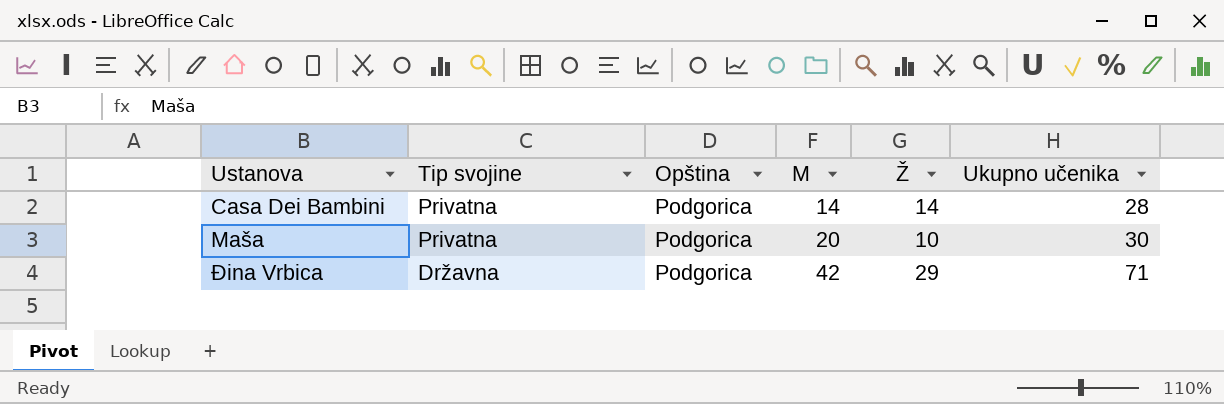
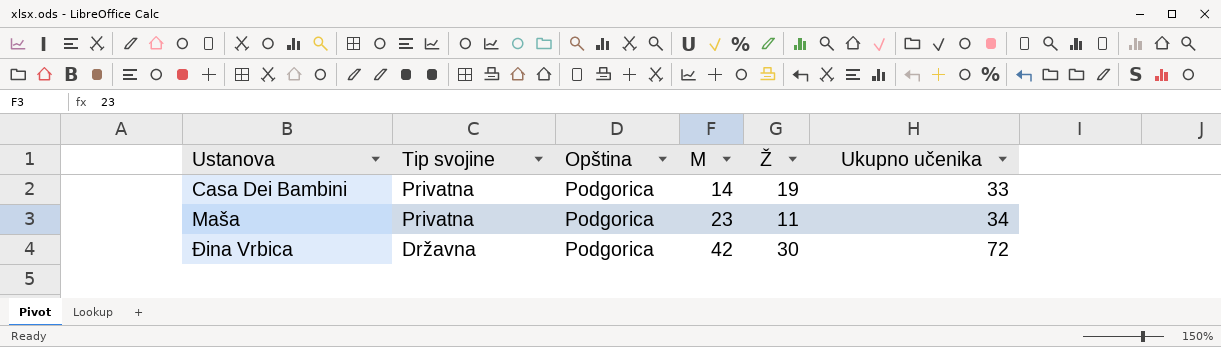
Casa Dei Bambini | Ž: 14 -> 19
Casa Dei Bambini | Ukupno učenika: 28 -> 33
Maša | M: 20 -> 23
Maša | Ž: 10 -> 11
Maša | Ukupno učenika: 30 -> 34
Đina Vrbica | Ž: 29 -> 30
Đina Vrbica | Ukupno učenika: 71 -> 72

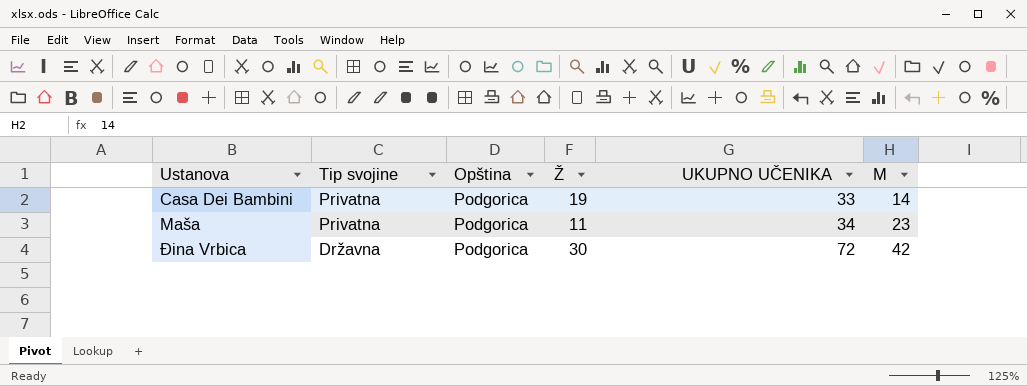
column name: Ukupno učenika -> UKUPNO UČENIKA
column M | position: 4 -> 6

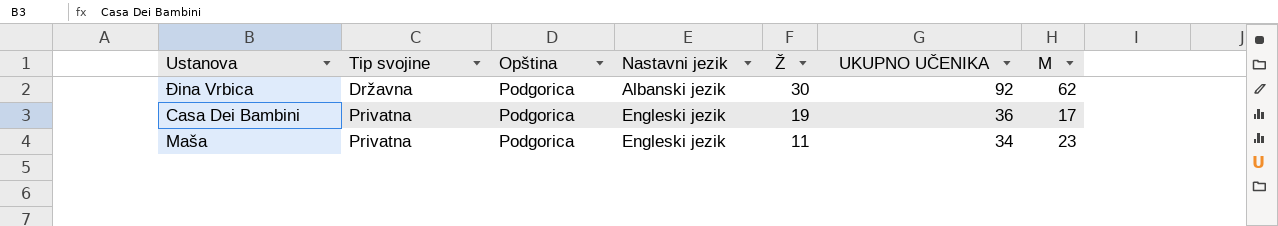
row order: Ustanova ascending -> Tip svojine ascending
column Nastavni jezik | position: none -> 4
Đina Vrbica | UKUPNO UČENIKA: 72 -> 92
Đina Vrbica | M: 42 -> 62
Casa Dei Bambini | UKUPNO UČENIKA: 33 -> 36
Casa Dei Bambini | M: 14 -> 17

